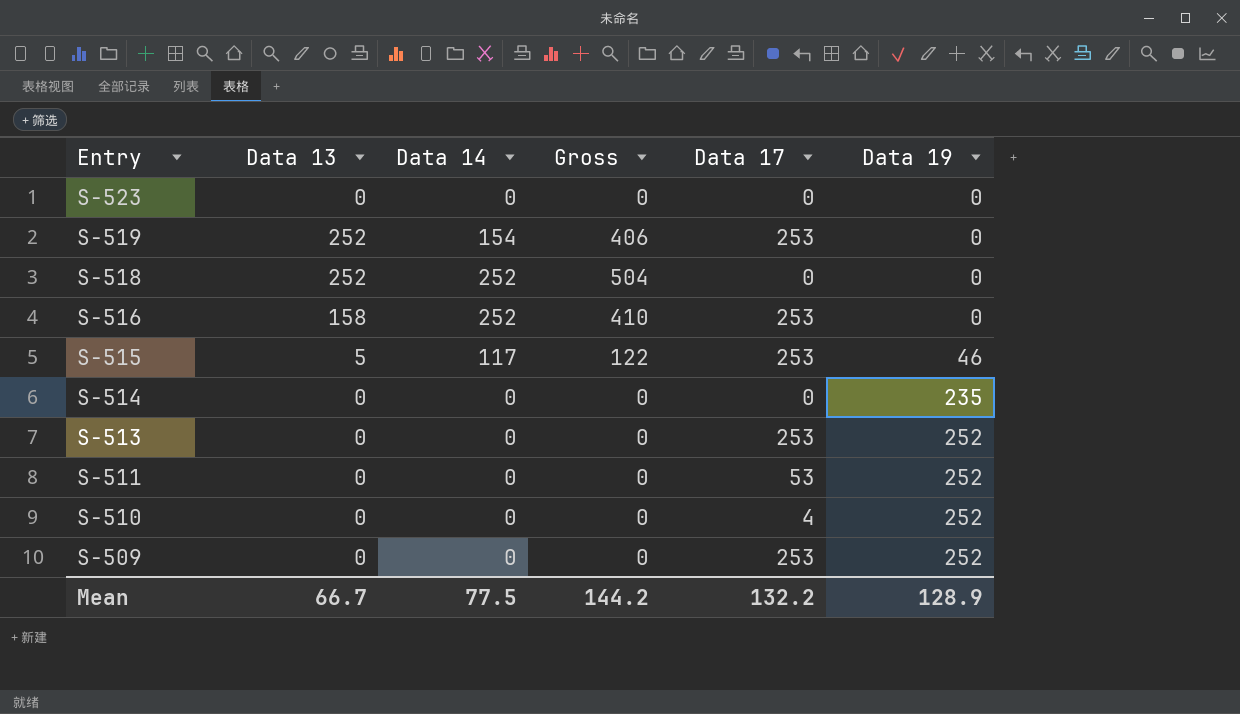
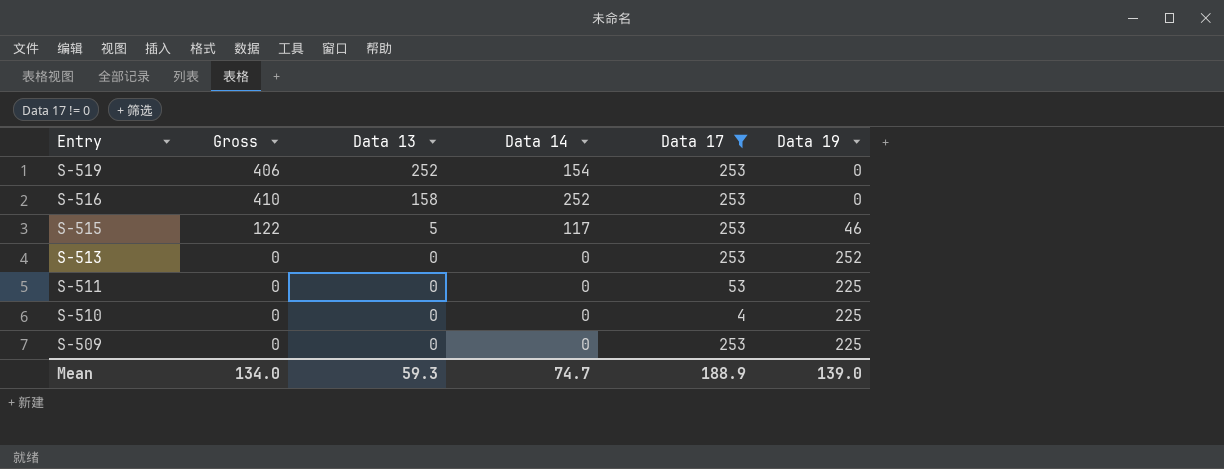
filter: none -> Data 17 != 0
column Gross | position: 4 -> 2
S-511 | Data 19: 252 -> 225
S-510 | Data 19: 252 -> 225
S-509 | Data 19: 252 -> 225
Mean | Gross: 144.2 -> 134.0
Mean | Data 13: 66.7 -> 59.3
Mean | Data 14: 77.5 -> 74.7
Mean | Data 17: 132.2 -> 188.9
Mean | Data 19: 128.9 -> 139.0

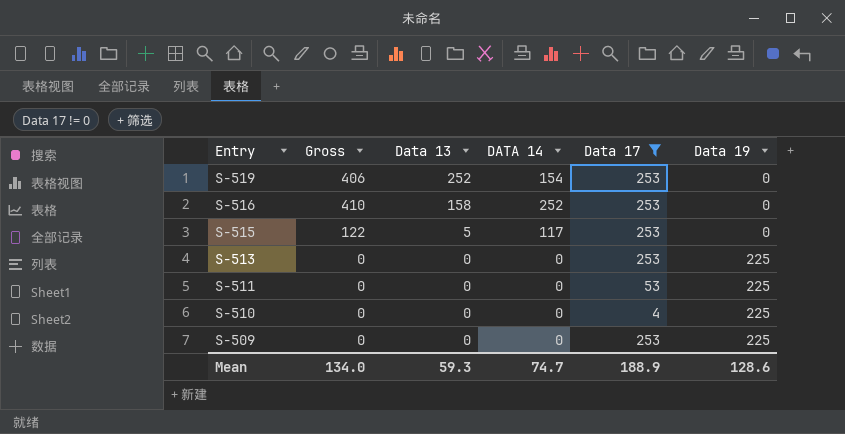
column name: Data 14 -> DATA 14
S-515 | Data 19: 46 -> 0
S-513 | Data 19: 252 -> 225
Mean | Data 19: 139.0 -> 128.6

